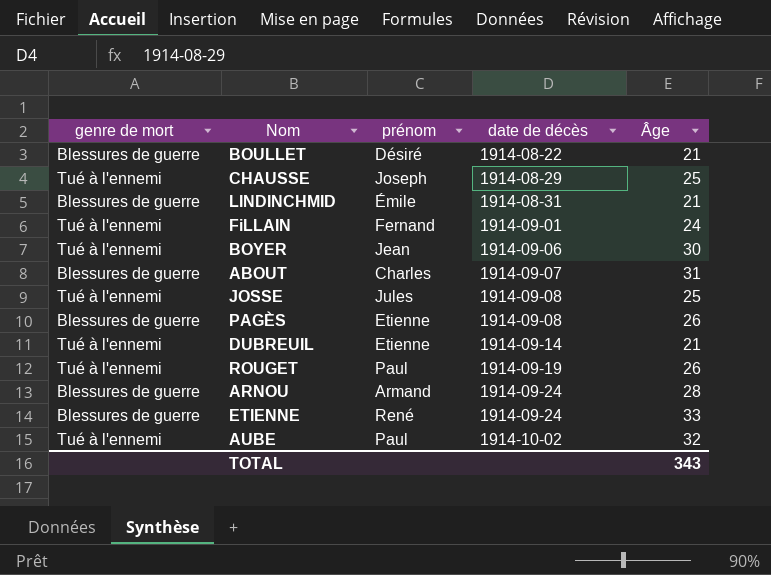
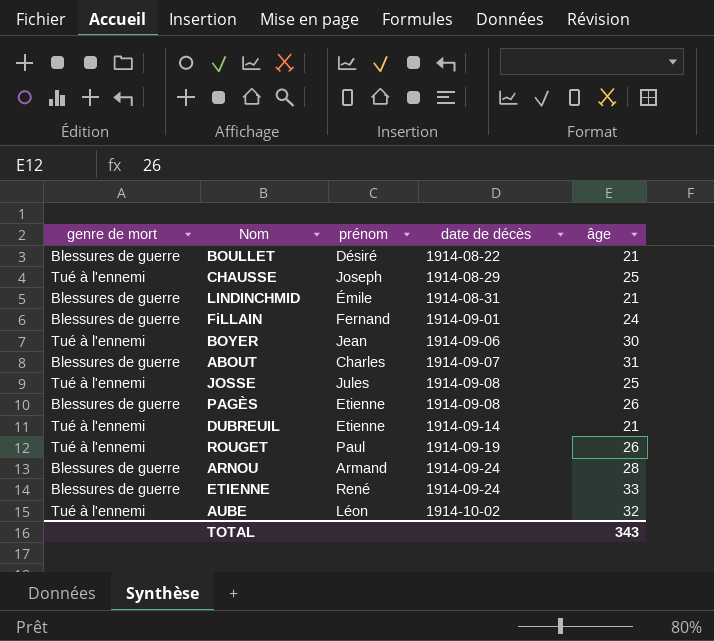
column name: Âge -> âge
FiLLAIN | genre de mort: Tué à l'ennemi -> Blessures de guerre
AUBE | prénom: Paul -> Léon

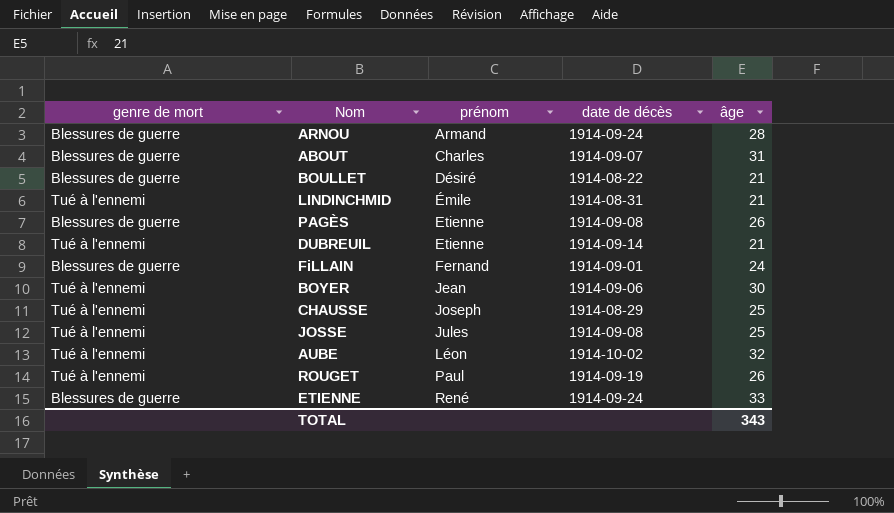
row order: date de décès ascending -> prénom ascending
LINDINCHMID | genre de mort: Blessures de guerre -> Tué à l'ennemi

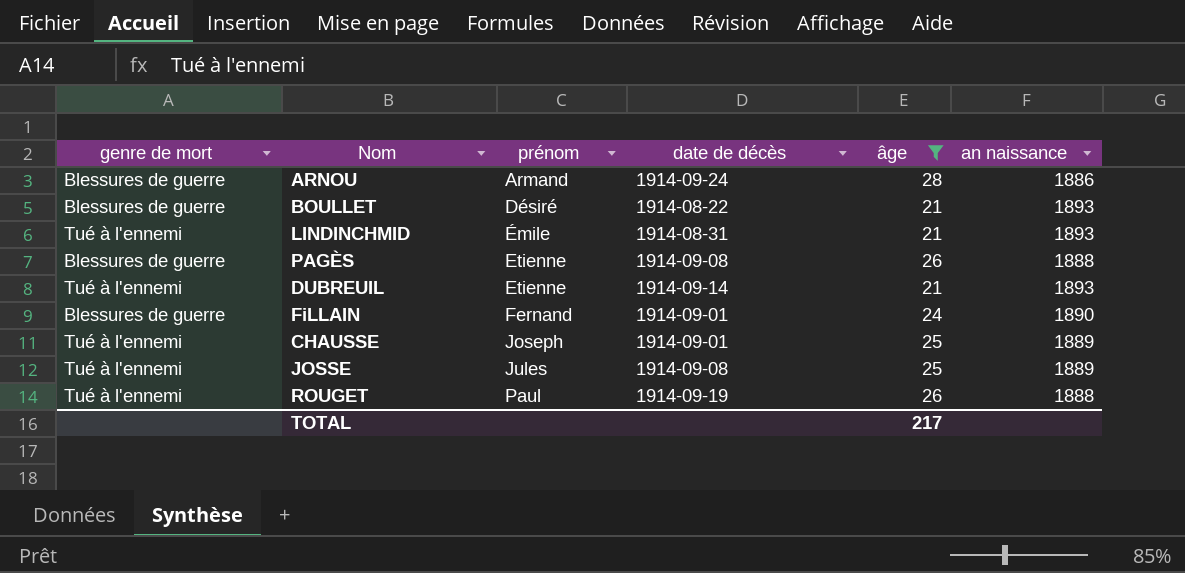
filter: none -> âge <= 28
column an naissance | position: none -> 6
CHAUSSE | date de décès: 1914-08-29 -> 1914-09-01
TOTAL | âge: 343 -> 217

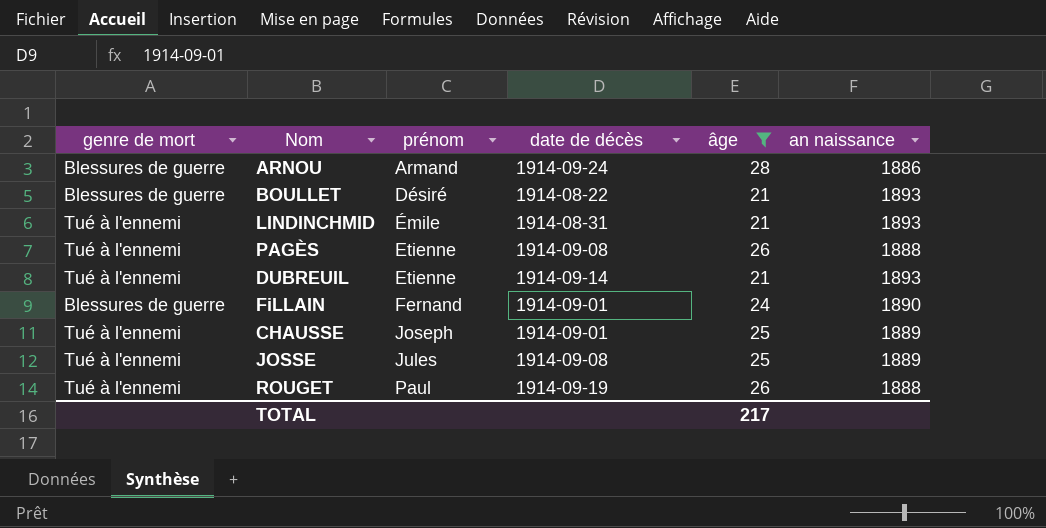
PAGÈS | genre de mort: Blessures de guerre -> Tué à l'ennemi

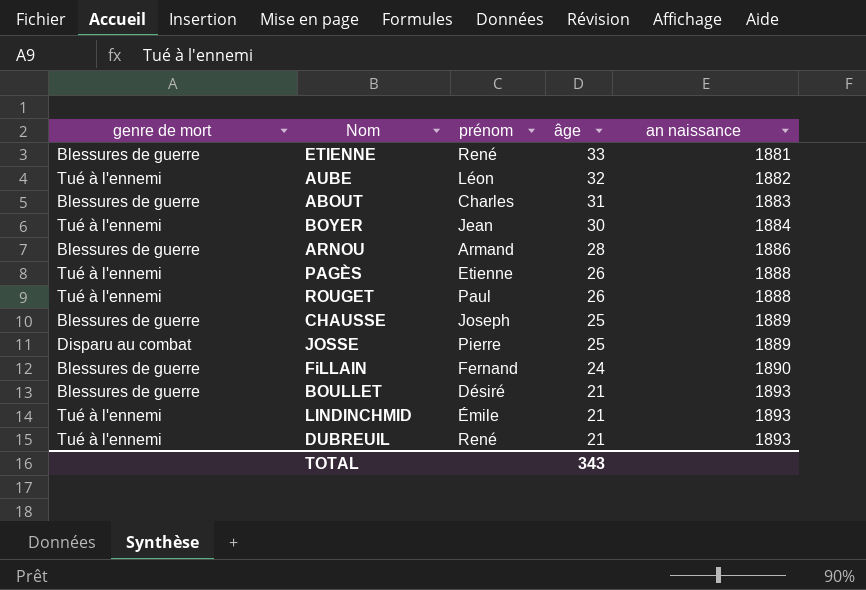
filter: âge <= 28 -> none
row order: prénom ascending -> âge descending
column date de décès | position: 4 -> none
CHAUSSE | genre de mort: Tué à l'ennemi -> Blessures de guerre
JOSSE | genre de mort: Tué à l'ennemi -> Disparu au combat
JOSSE | prénom: Jules -> Pierre
DUBREUIL | prénom: Etienne -> René
TOTAL | âge: 217 -> 343

